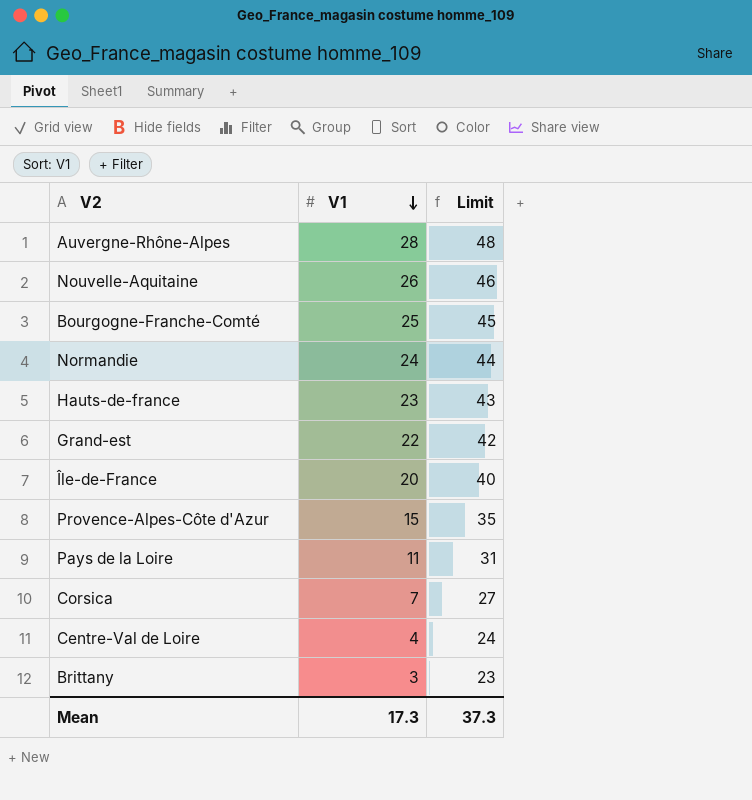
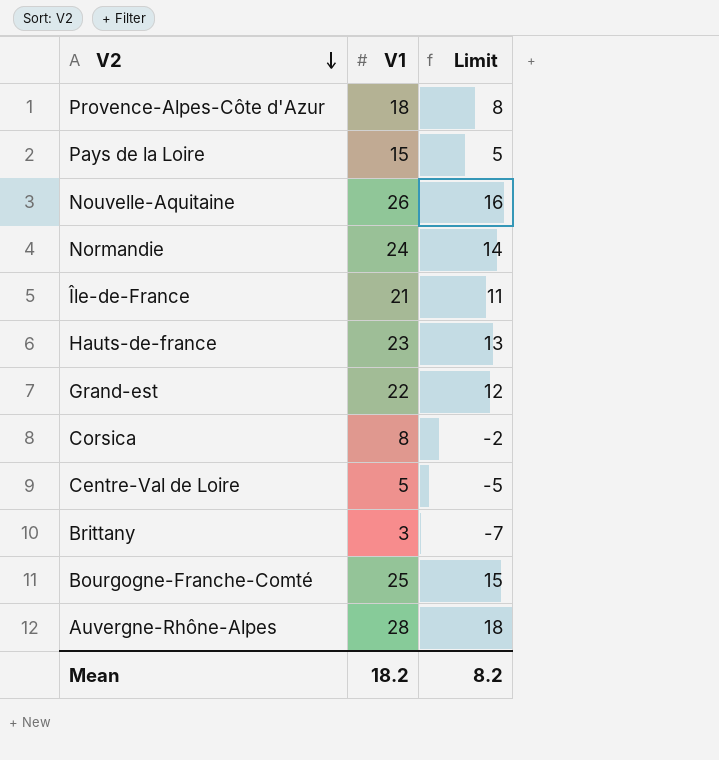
row order: V1 descending -> V2 descending
column Limit | formula: [V1] + 20 -> [V1] - 10
Provence-Alpes-Côte d'Azur | V1: 15 -> 18
Pays de la Loire | V1: 11 -> 15
Île-de-France | V1: 20 -> 21
Corsica | V1: 7 -> 8
Centre-Val de Loire | V1: 4 -> 5
Mean | V1: 17.3 -> 18.2
Mean | Limit: 37.3 -> 8.2

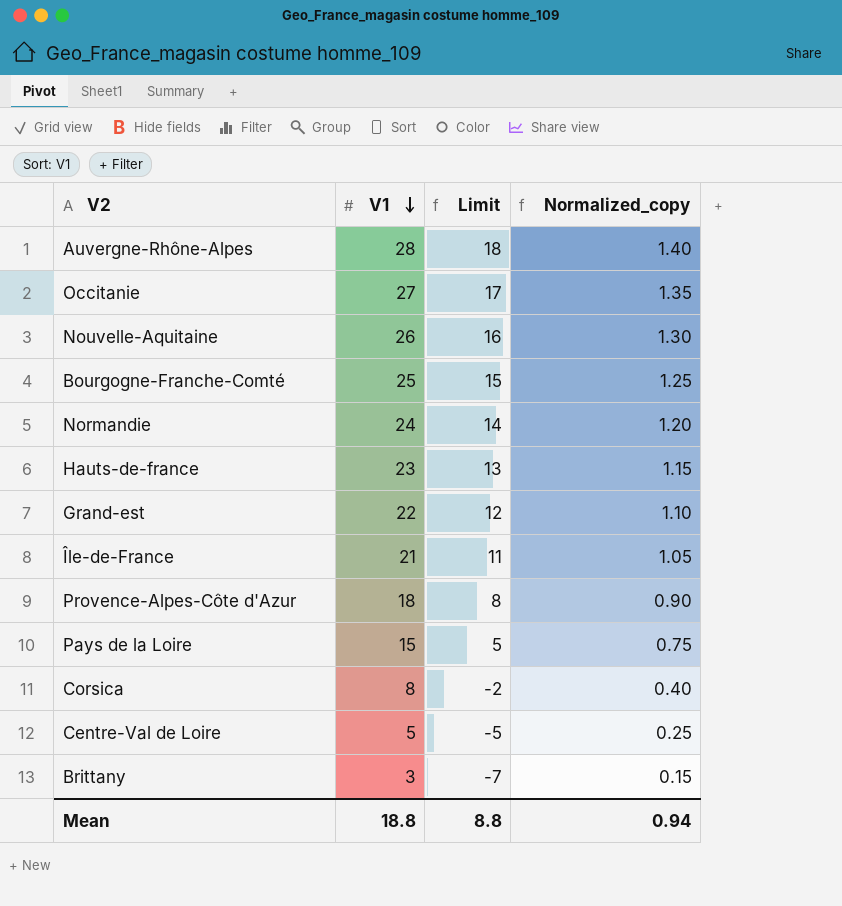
row order: V2 descending -> V1 descending
column Normalized_copy | formula: none -> [V1] * 0.05
row Occitanie: none -> 27 | 17 | 1.35
Mean | V1: 18.2 -> 18.8
Mean | Limit: 8.2 -> 8.8

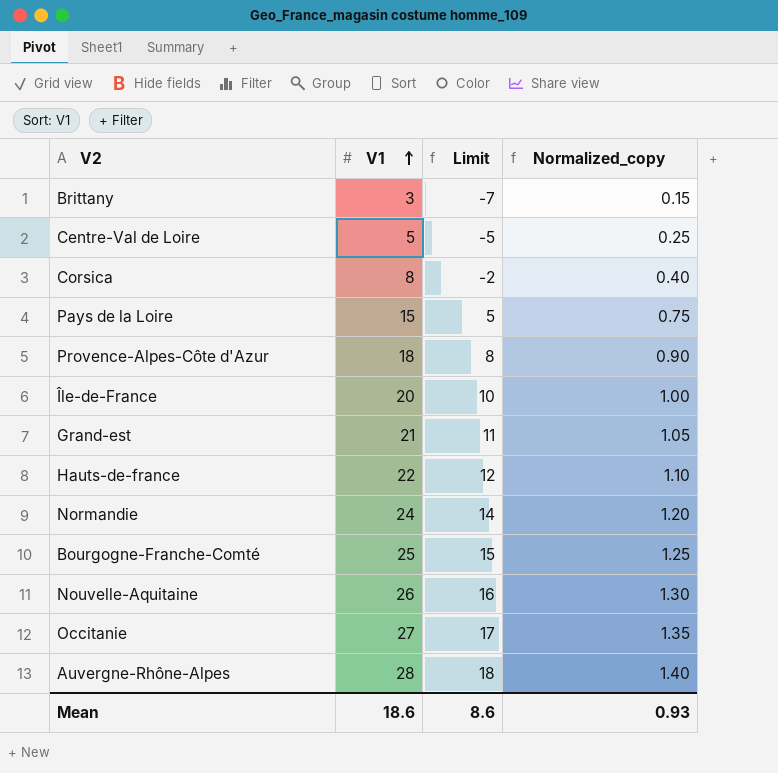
row order: V1 descending -> V1 ascending
Île-de-France | V1: 21 -> 20
Île-de-France | Limit: 11 -> 10
Île-de-France | Normalized_copy: 1.05 -> 1.00
Grand-est | V1: 22 -> 21
Grand-est | Limit: 12 -> 11
Grand-est | Normalized_copy: 1.10 -> 1.05
Hauts-de-france | V1: 23 -> 22
Hauts-de-france | Limit: 13 -> 12
Hauts-de-france | Normalized_copy: 1.15 -> 1.10
Mean | V1: 18.8 -> 18.6
Mean | Limit: 8.8 -> 8.6
Mean | Normalized_copy: 0.94 -> 0.93

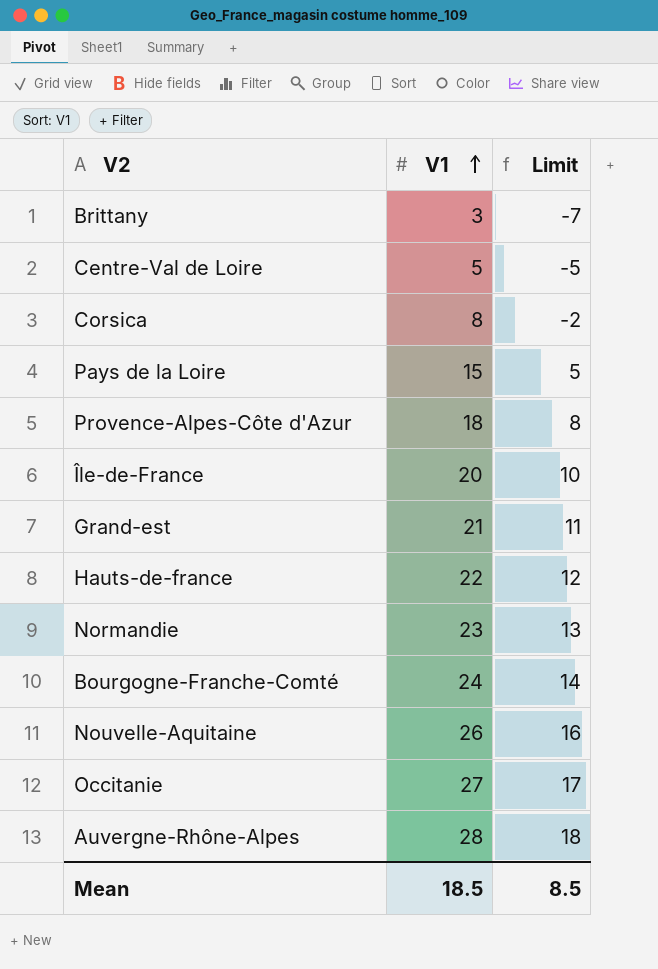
column Normalized_copy | formula: [V1] * 0.05 -> none
Normandie | V1: 24 -> 23
Normandie | Limit: 14 -> 13
Bourgogne-Franche-Comté | V1: 25 -> 24
Bourgogne-Franche-Comté | Limit: 15 -> 14
Mean | V1: 18.6 -> 18.5
Mean | Limit: 8.6 -> 8.5

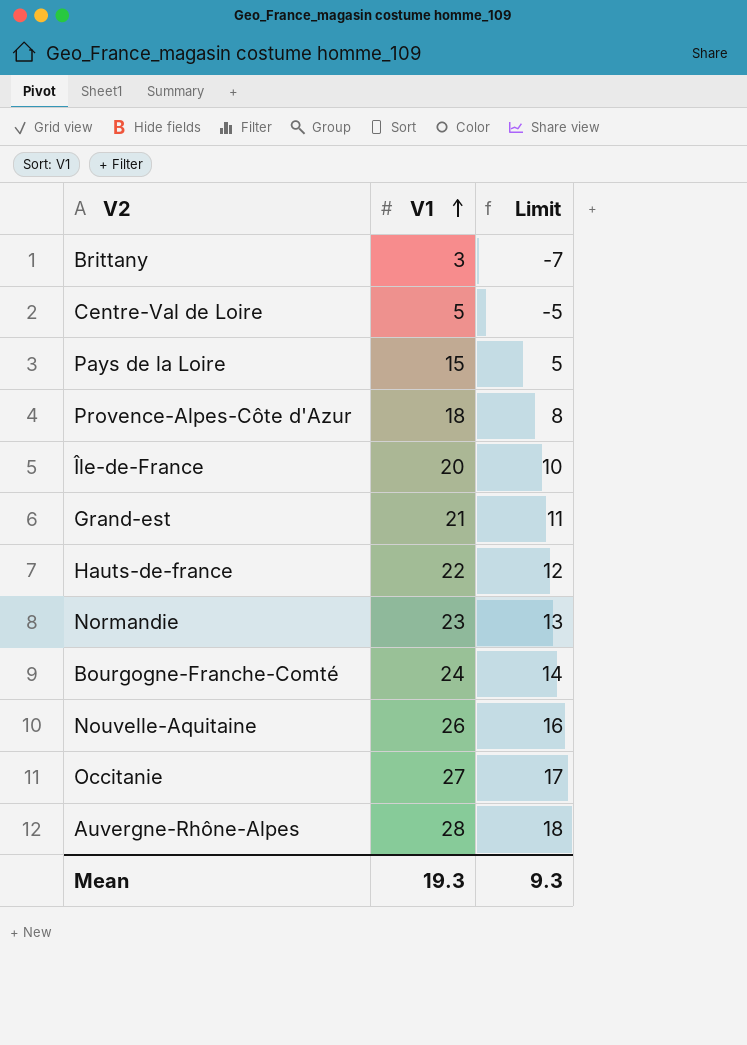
row Corsica: 8 | -2 -> none
Mean | V1: 18.5 -> 19.3
Mean | Limit: 8.5 -> 9.3

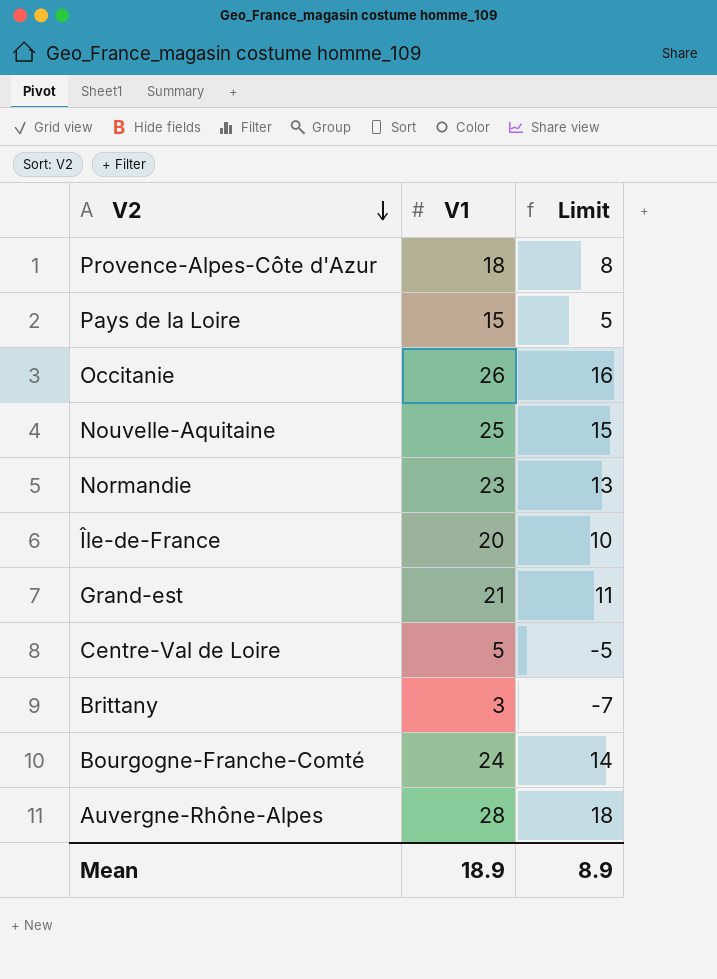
row order: V1 ascending -> V2 descending
row Hauts-de-france: 22 | 12 -> none
Occitanie | V1: 27 -> 26
Occitanie | Limit: 17 -> 16
Nouvelle-Aquitaine | V1: 26 -> 25
Nouvelle-Aquitaine | Limit: 16 -> 15
Mean | V1: 19.3 -> 18.9
Mean | Limit: 9.3 -> 8.9

